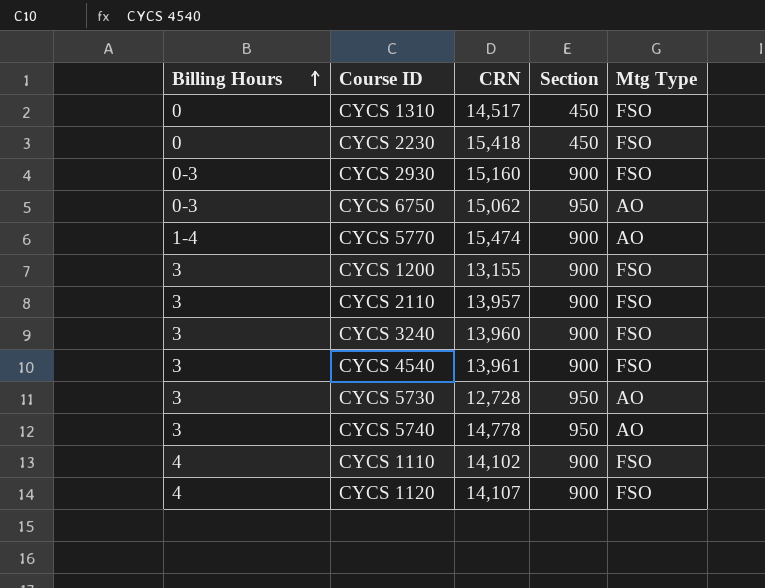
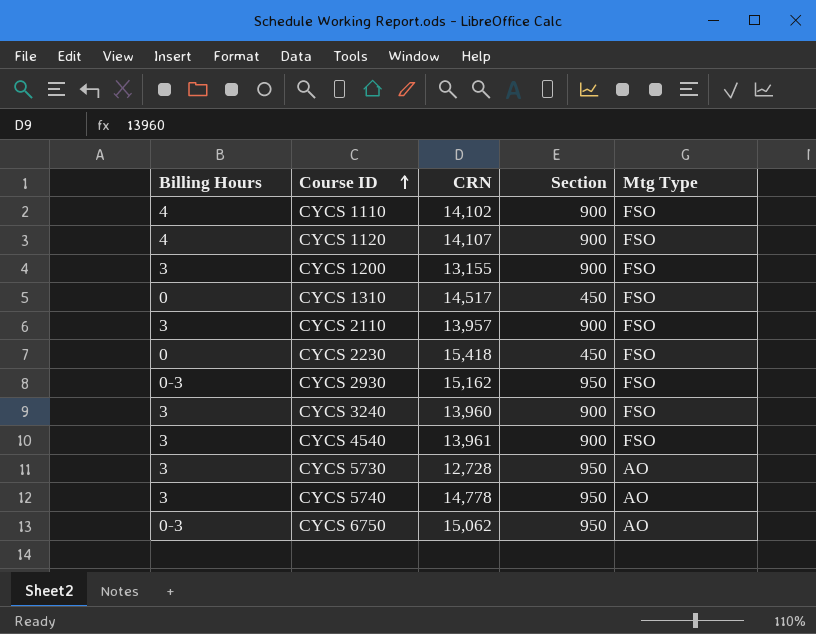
row order: Billing Hours ascending -> Course ID ascending
row CYCS 5770: 1-4 | 15,474 | 900 | AO -> none
CYCS 2930 | CRN: 15,160 -> 15,162
CYCS 2930 | Section: 900 -> 950

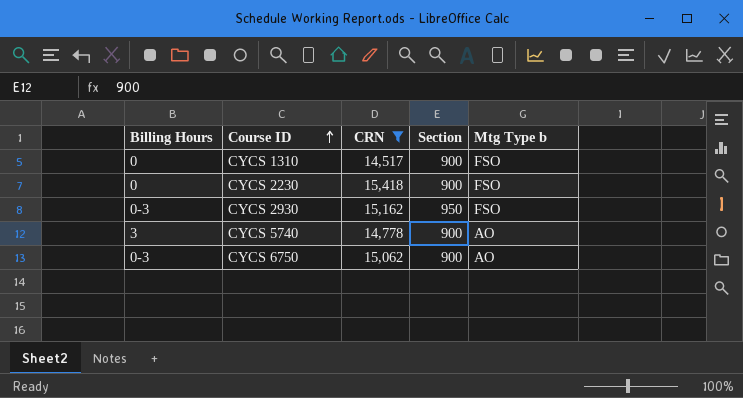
filter: none -> CRN >= 14,517
column name: Mtg Type -> Mtg Type b
CYCS 1310 | Section: 450 -> 900
CYCS 2230 | Section: 450 -> 900
CYCS 5740 | Section: 950 -> 900
CYCS 6750 | Section: 950 -> 900

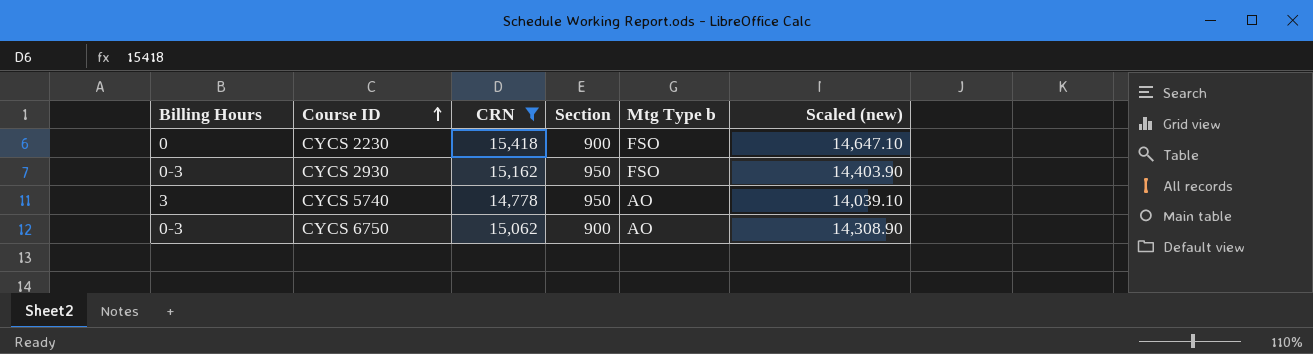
column Scaled (new) | formula: none -> [CRN] * 0.95
row CYCS 1310: 0 | 14,517 | 900 | FSO -> none
CYCS 5740 | Section: 900 -> 950

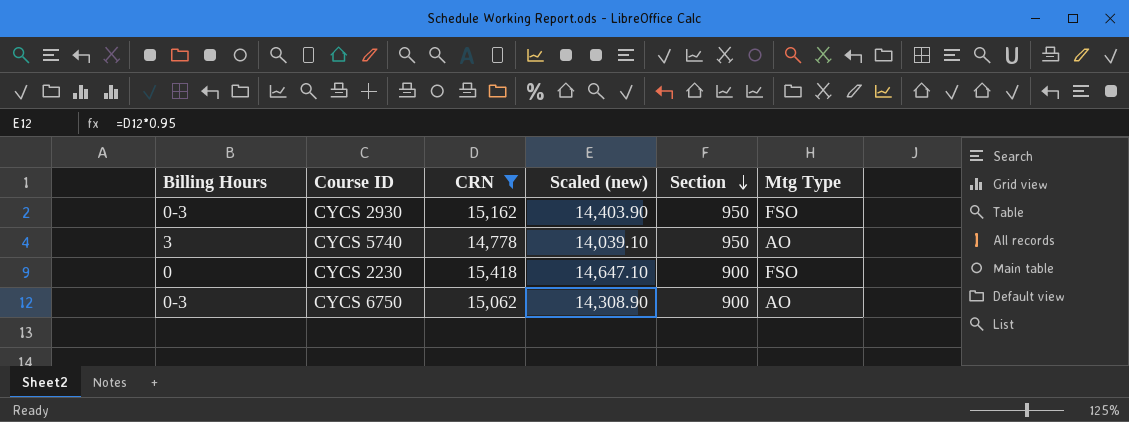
row order: Course ID ascending -> Section descending
column Scaled (new) | position: 6 -> 4
column name: Mtg Type b -> Mtg Type

